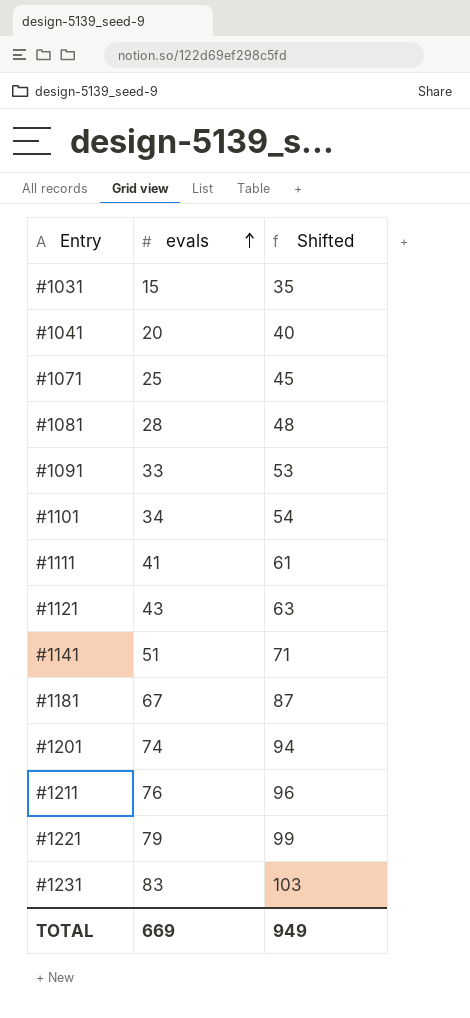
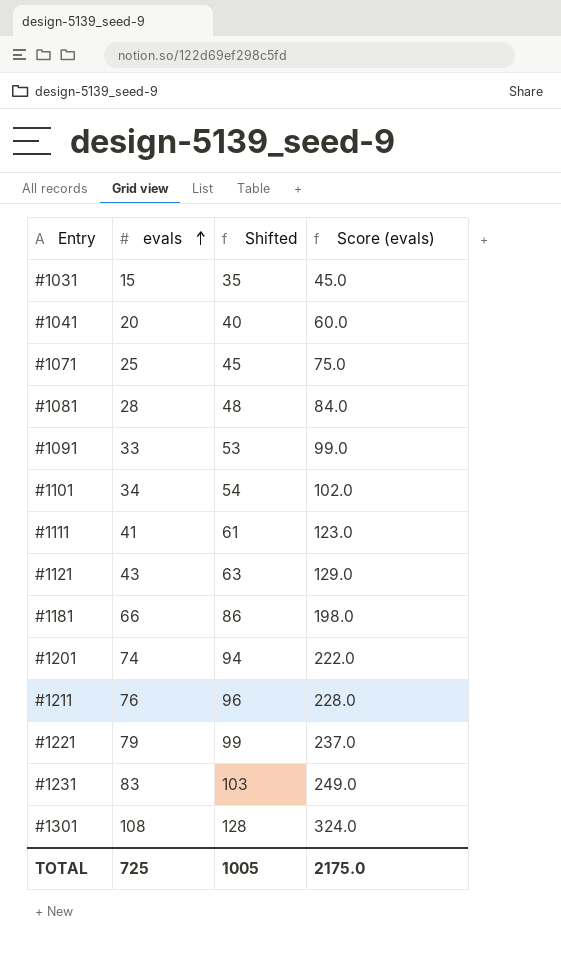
column Score (evals) | formula: none -> [evals] * 3
row #1141: 51 | 71 -> none
#1181 | evals: 67 -> 66
#1181 | Shifted: 87 -> 86
row #1301: none -> 108 | 128 | 324.0
TOTAL | evals: 669 -> 725
TOTAL | Shifted: 949 -> 1005

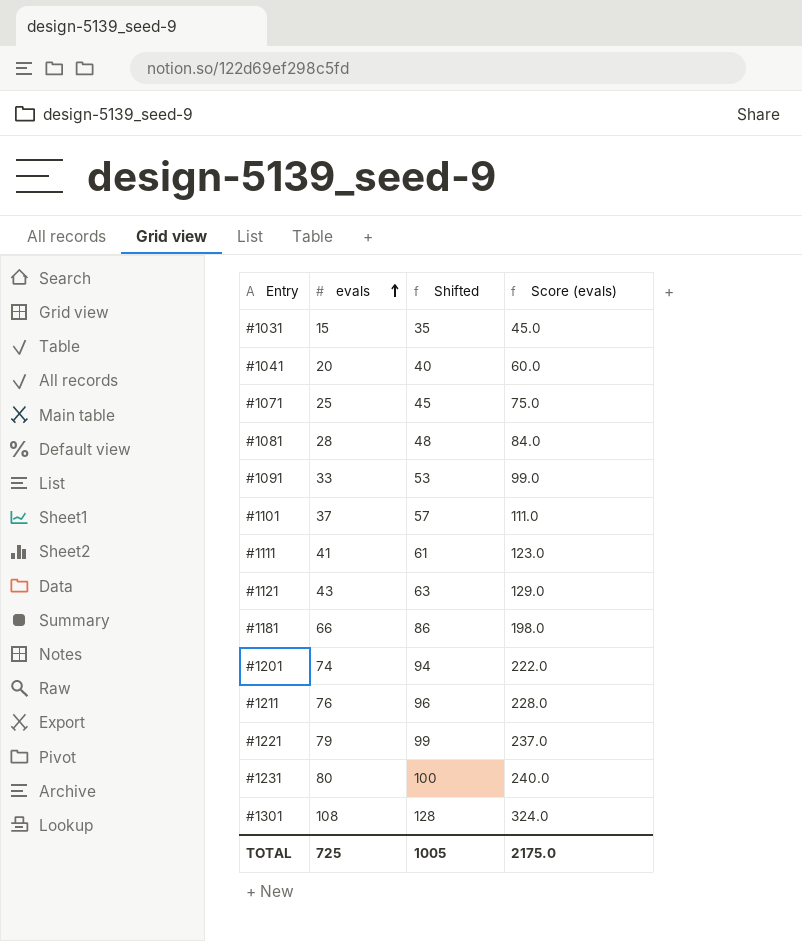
#1101 | evals: 34 -> 37
#1101 | Shifted: 54 -> 57
#1101 | Score (evals): 102.0 -> 111.0
#1231 | evals: 83 -> 80
#1231 | Shifted: 103 -> 100
#1231 | Score (evals): 249.0 -> 240.0

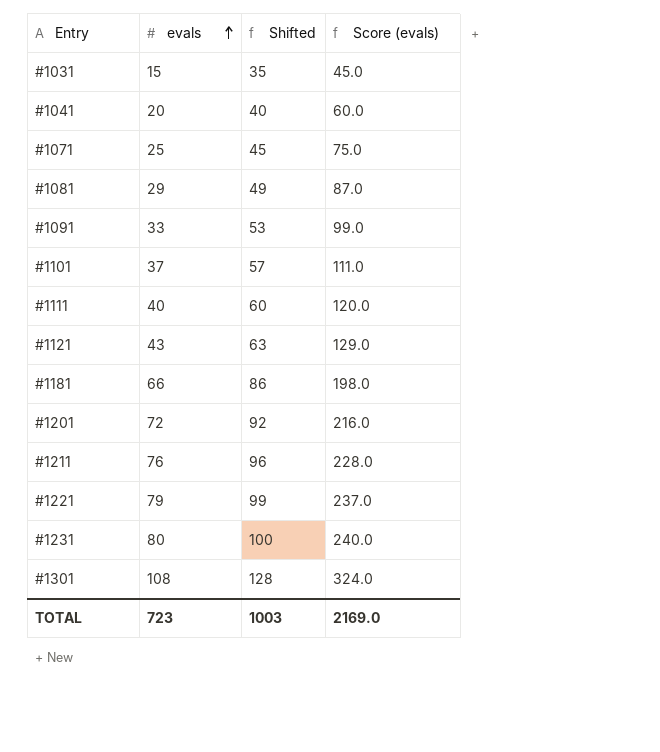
#1081 | evals: 28 -> 29
#1081 | Shifted: 48 -> 49
#1081 | Score (evals): 84.0 -> 87.0
#1111 | evals: 41 -> 40
#1111 | Shifted: 61 -> 60
#1111 | Score (evals): 123.0 -> 120.0
#1201 | evals: 74 -> 72
#1201 | Shifted: 94 -> 92
#1201 | Score (evals): 222.0 -> 216.0
TOTAL | evals: 725 -> 723
TOTAL | Shifted: 1005 -> 1003
TOTAL | Score (evals): 2175.0 -> 2169.0

